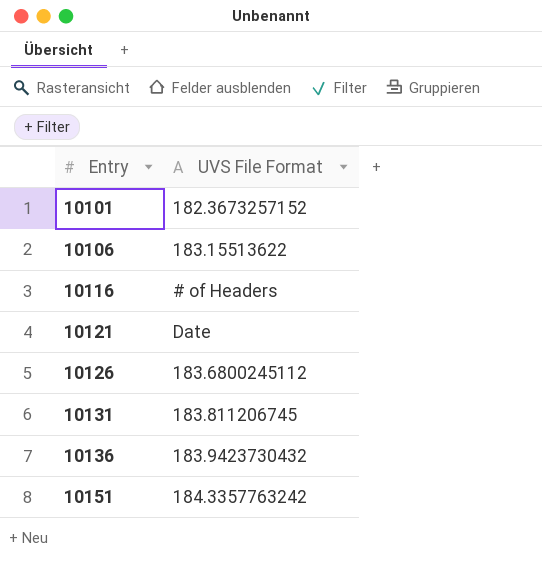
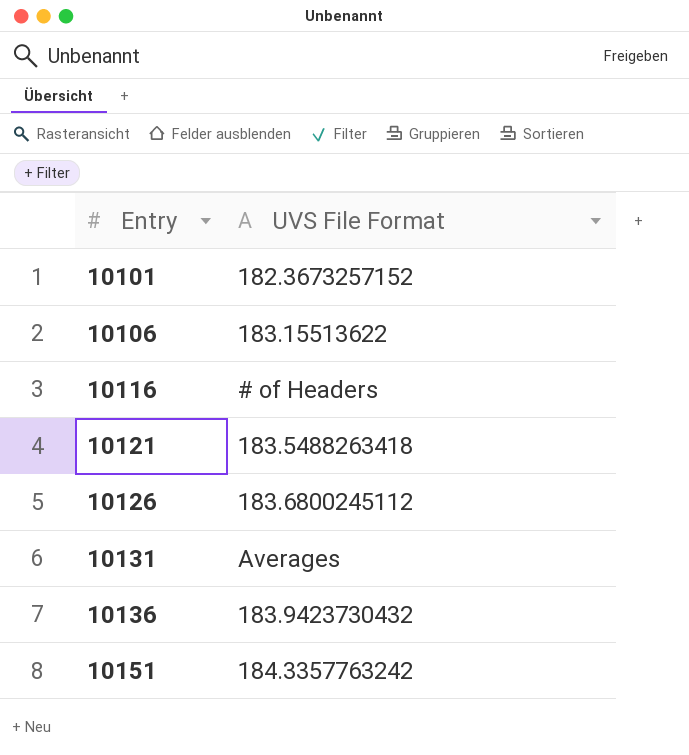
10121 | UVS File Format: Date -> 183.5488263418
10131 | UVS File Format: 183.811206745 -> Averages

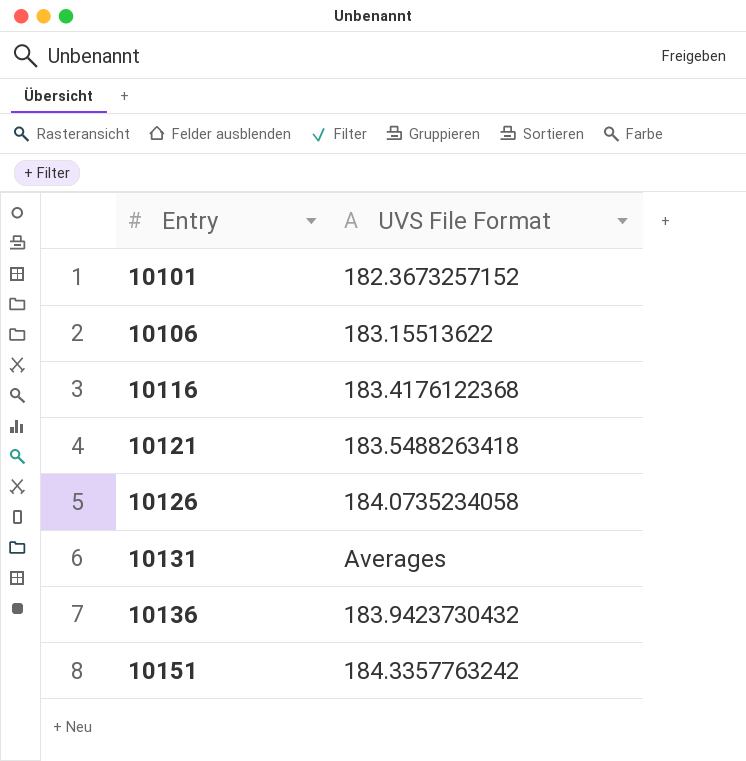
10116 | UVS File Format: # of Headers -> 183.4176122368
10126 | UVS File Format: 183.6800245112 -> 184.0735234058

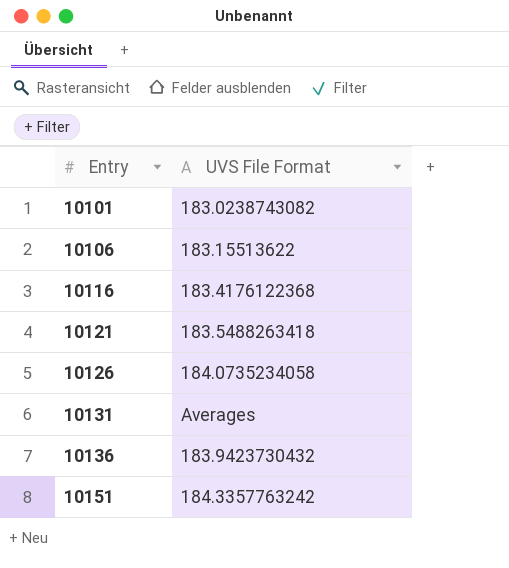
10101 | UVS File Format: 182.3673257152 -> 183.0238743082

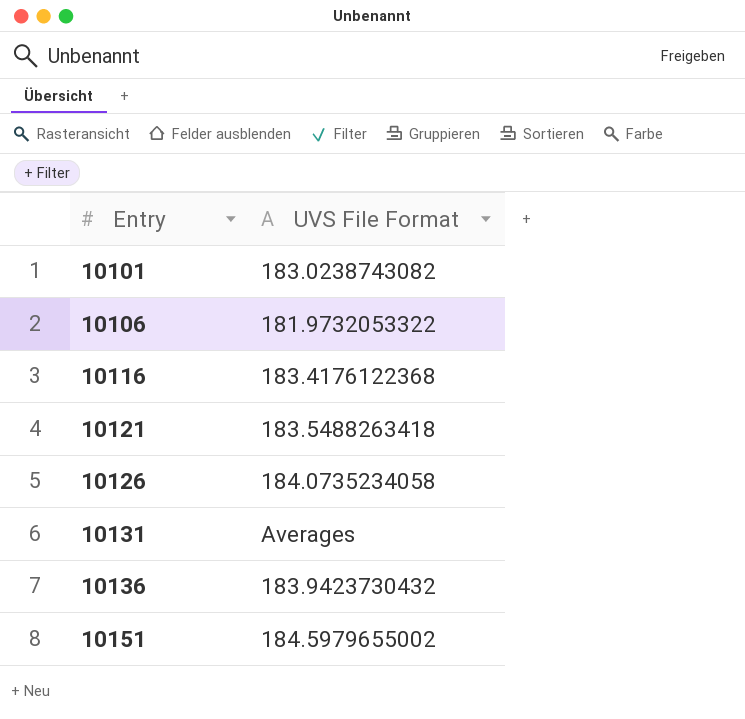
10106 | UVS File Format: 183.15513622 -> 181.9732053322
10151 | UVS File Format: 184.3357763242 -> 184.5979655002

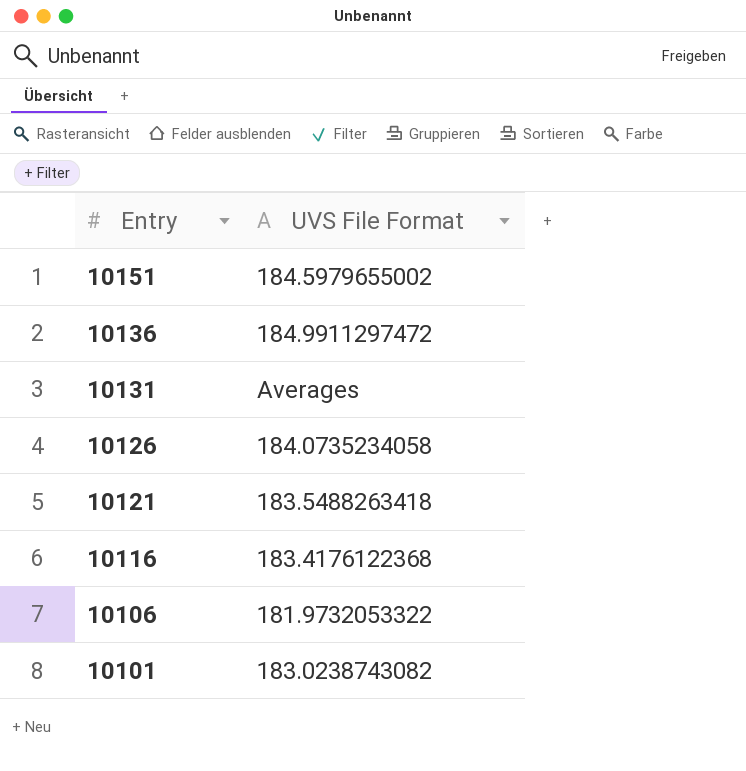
row order: Entry ascending -> Entry descending
10136 | UVS File Format: 183.9423730432 -> 184.9911297472

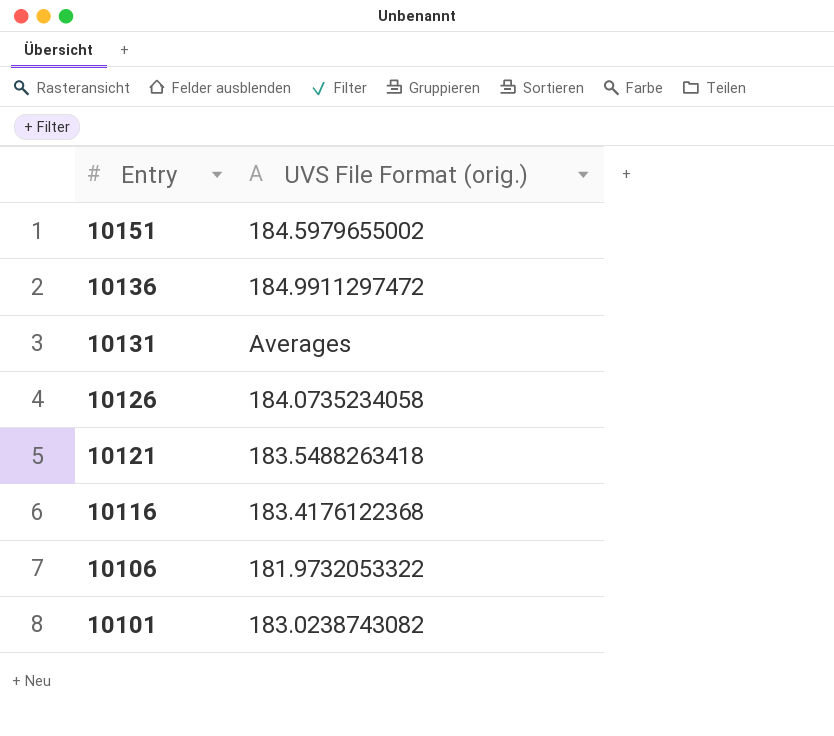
column name: UVS File Format -> UVS File Format (orig.)

